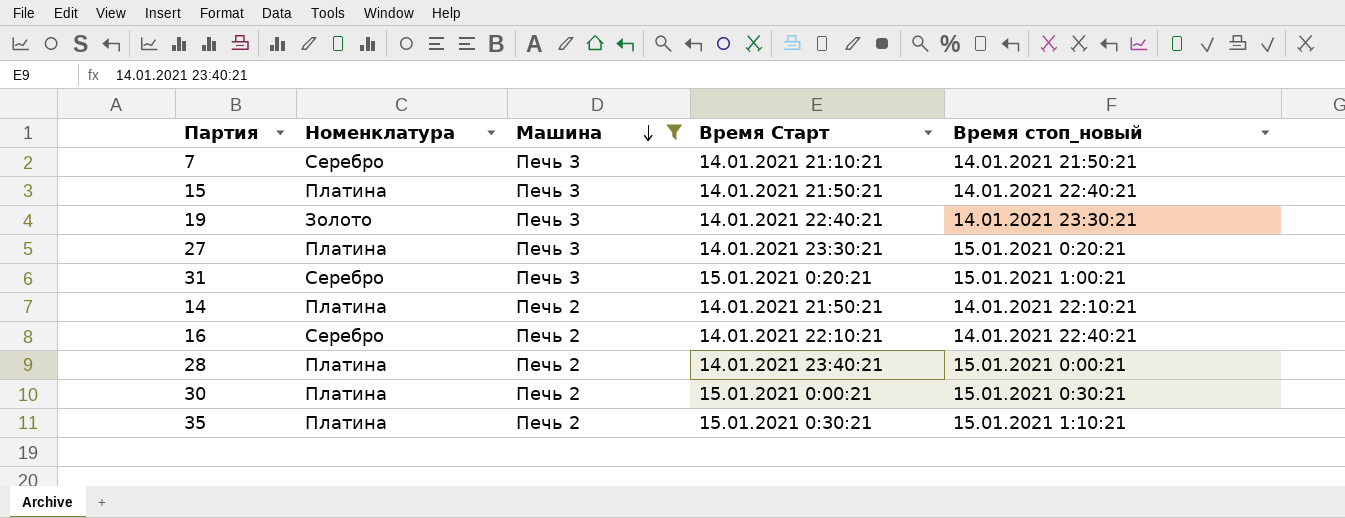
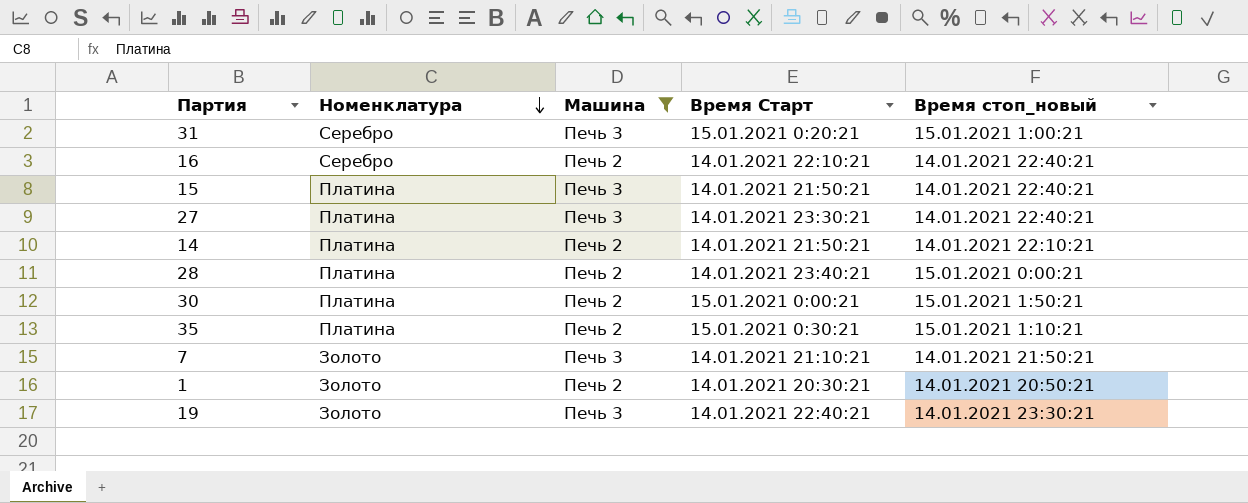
row order: Машина descending -> Номенклатура descending
27 | Время стоп_новый: 15.01.2021 0:20:21 -> 14.01.2021 22:40:21
30 | Время стоп_новый: 15.01.2021 0:30:21 -> 15.01.2021 1:50:21
7 | Номенклатура: Серебро -> Золото
row 1: none -> Золото | Печь 2 | 14.01.2021 20:30:21 | 14.01.2021 20:50:21

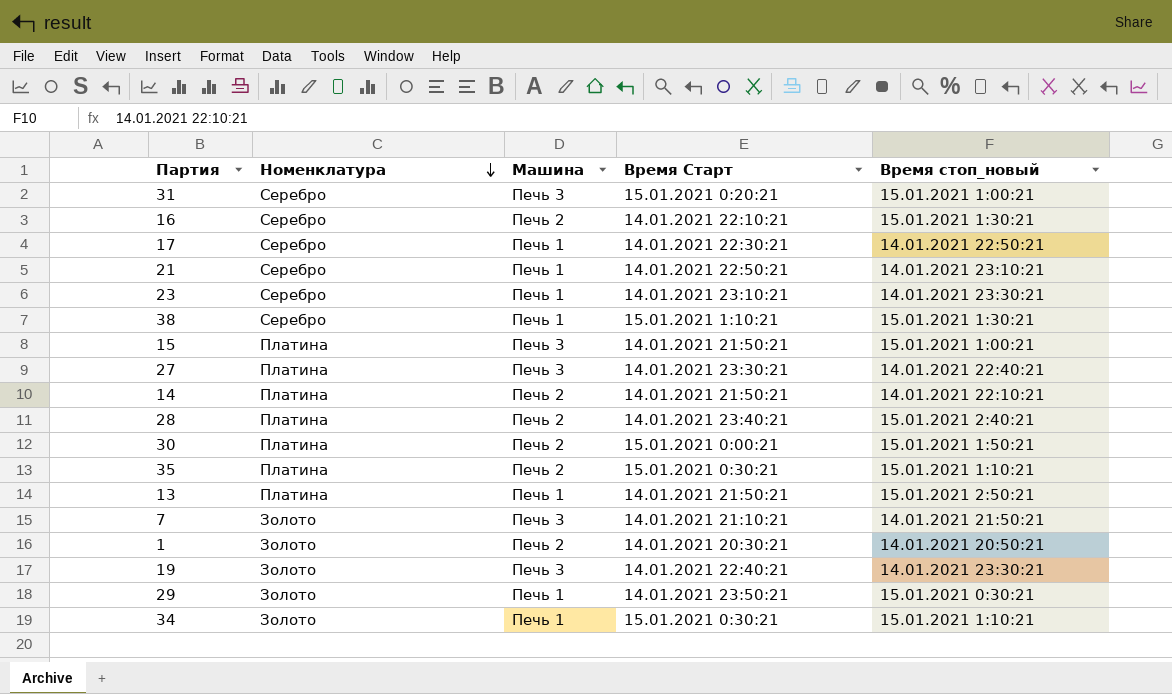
filter: Машина != Печь 1 -> none
16 | Время стоп_новый: 14.01.2021 22:40:21 -> 15.01.2021 1:30:21
15 | Время стоп_новый: 14.01.2021 22:40:21 -> 15.01.2021 1:00:21
28 | Время стоп_новый: 15.01.2021 0:00:21 -> 15.01.2021 2:40:21

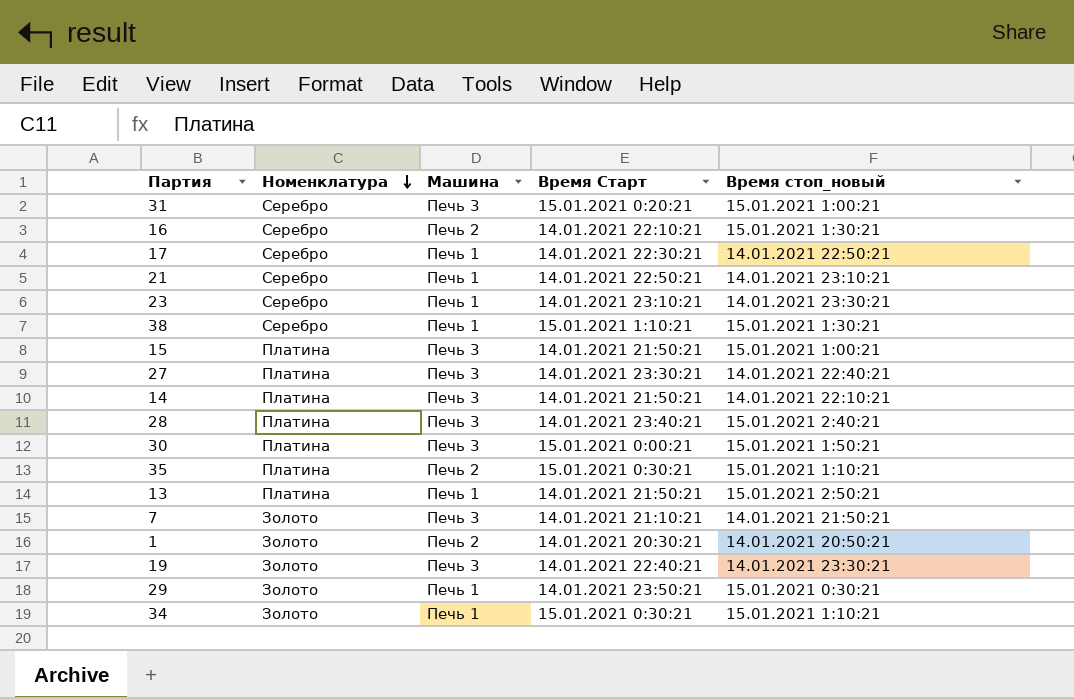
14 | Машина: Печь 2 -> Печь 3
28 | Машина: Печь 2 -> Печь 3
30 | Машина: Печь 2 -> Печь 3

